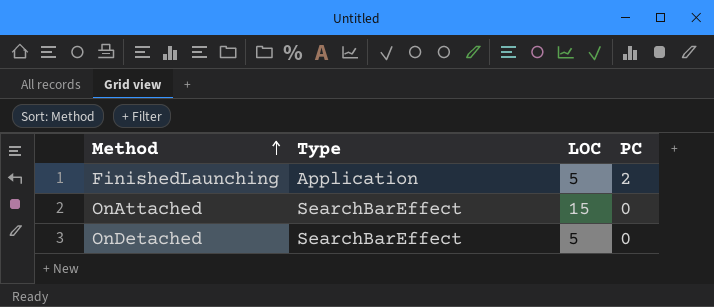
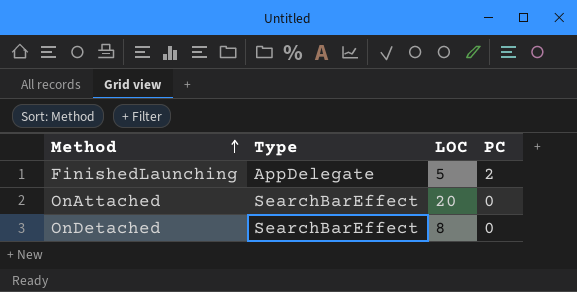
FinishedLaunching | Type: Application -> AppDelegate
OnAttached | LOC: 15 -> 20
OnDetached | LOC: 5 -> 8

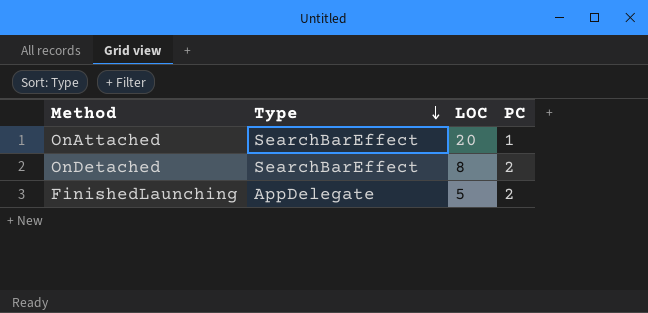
row order: Method ascending -> Type descending
OnAttached | PC: 0 -> 1
OnDetached | PC: 0 -> 2

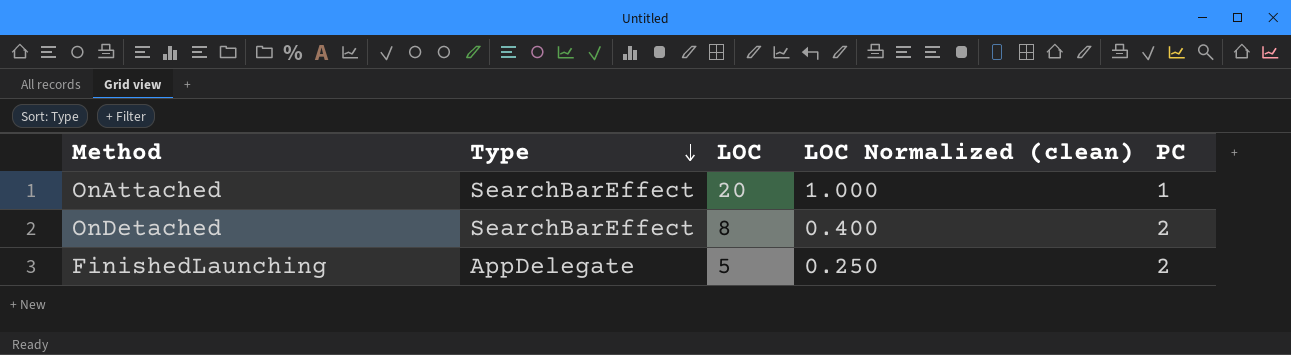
column LOC Normalized (clean) | formula: none -> [LOC] * 0.05

